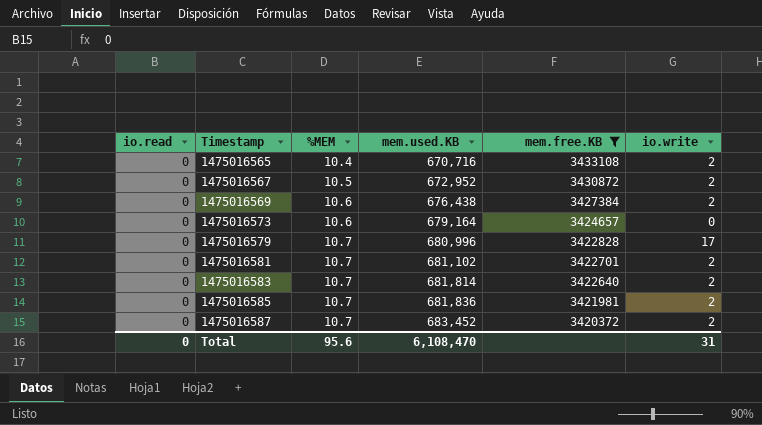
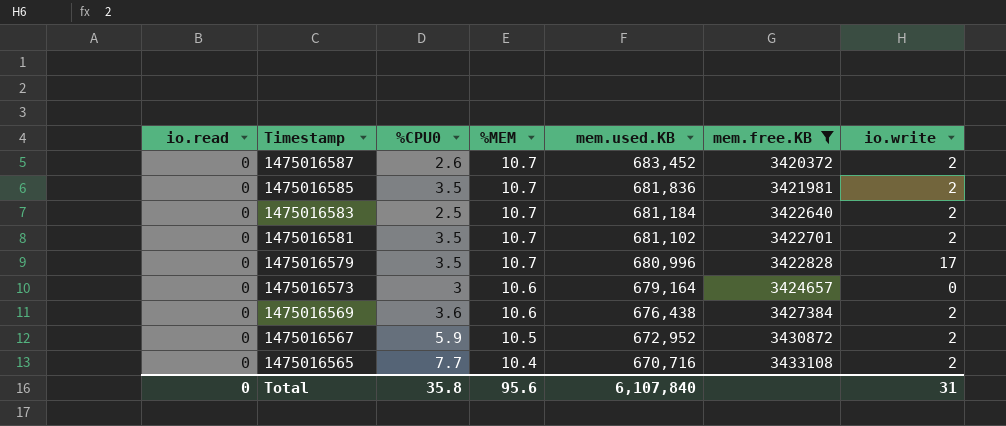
row order: Timestamp ascending -> Timestamp descending
column %CPU0 | position: none -> 3
1475016583 | mem.used.KB: 681,814 -> 681,184
Total | mem.used.KB: 6,108,470 -> 6,107,840

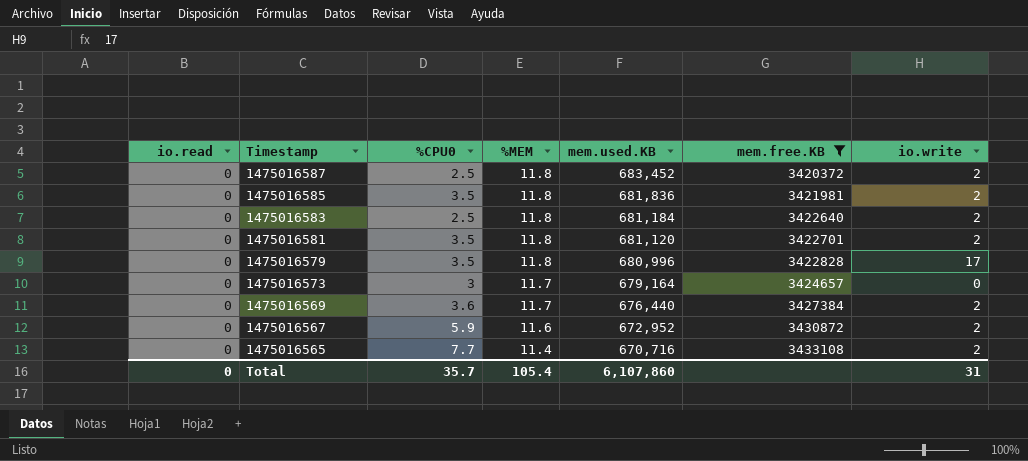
1475016587 | %CPU0: 2.6 -> 2.5
1475016587 | %MEM: 10.7 -> 11.8
1475016585 | %MEM: 10.7 -> 11.8
1475016583 | %MEM: 10.7 -> 11.8
1475016581 | %MEM: 10.7 -> 11.8
1475016581 | mem.used.KB: 681,102 -> 681,120
1475016579 | %MEM: 10.7 -> 11.8
1475016573 | %MEM: 10.6 -> 11.7
1475016569 | %MEM: 10.6 -> 11.7
1475016569 | mem.used.KB: 676,438 -> 676,440
1475016567 | %MEM: 10.5 -> 11.6
1475016565 | %MEM: 10.4 -> 11.4
Total | %CPU0: 35.8 -> 35.7
Total | %MEM: 95.6 -> 105.4
Total | mem.used.KB: 6,107,840 -> 6,107,860

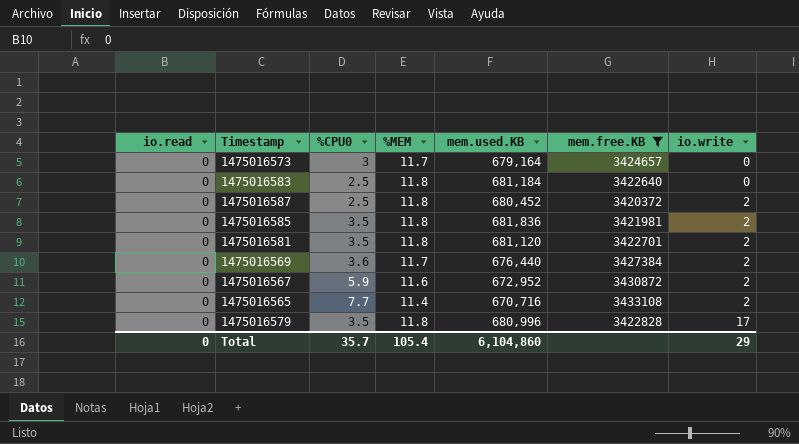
row order: Timestamp descending -> io.write ascending
1475016583 | io.write: 2 -> 0
1475016587 | mem.used.KB: 683,452 -> 680,452
Total | mem.used.KB: 6,107,860 -> 6,104,860
Total | io.write: 31 -> 29

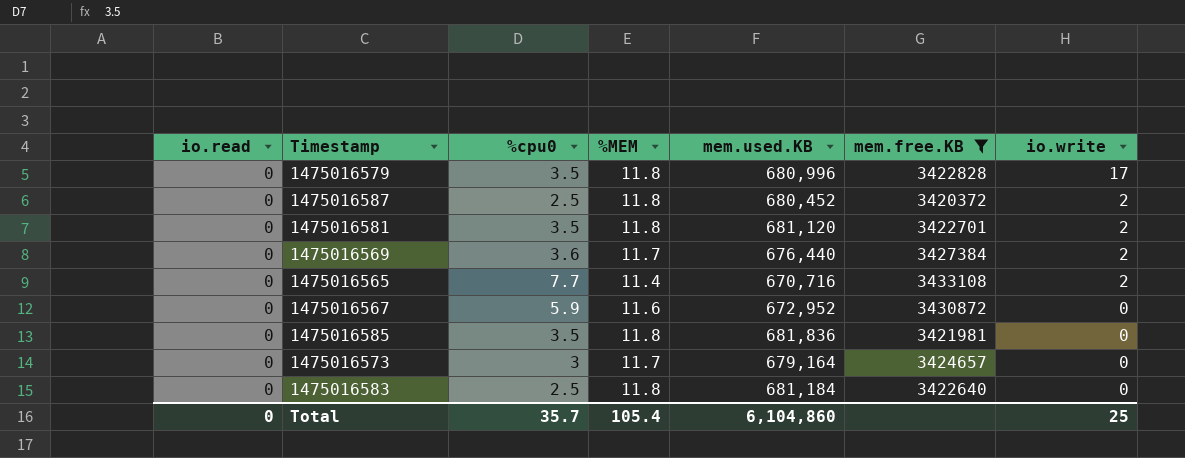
row order: io.write ascending -> io.write descending
column name: %CPU0 -> %cpu0
1475016567 | io.write: 2 -> 0
1475016585 | io.write: 2 -> 0
Total | io.write: 29 -> 25

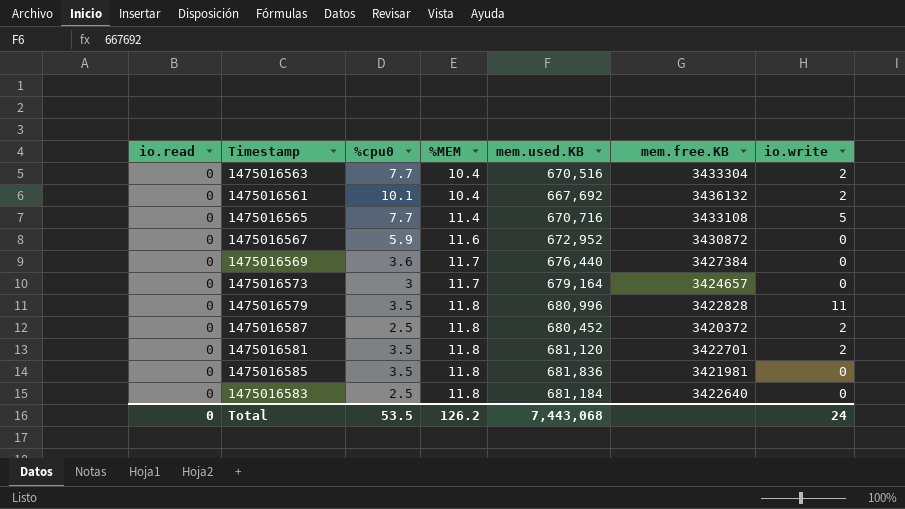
filter: mem.free.KB <= 3433108 -> none
row order: io.write descending -> %MEM ascending
1475016565 | io.write: 2 -> 5
1475016569 | io.write: 2 -> 0
1475016579 | io.write: 17 -> 11
Total | %cpu0: 35.7 -> 53.5
Total | %MEM: 105.4 -> 126.2
Total | mem.used.KB: 6,104,860 -> 7,443,068
Total | io.write: 25 -> 24

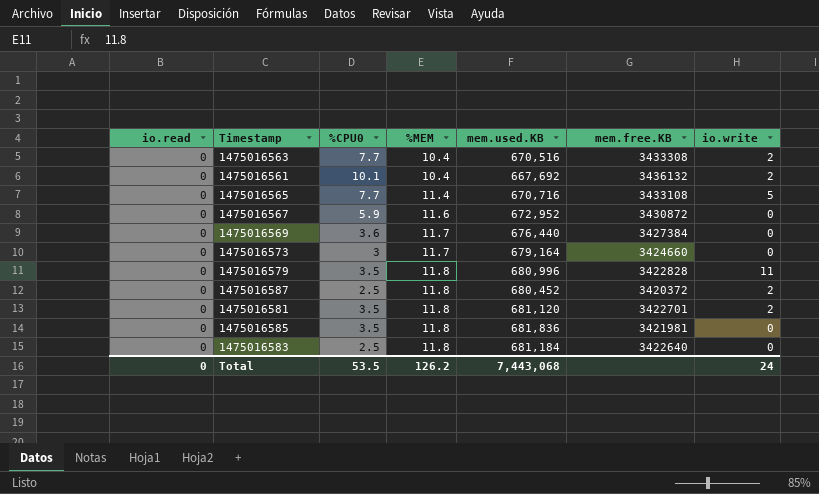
column name: %cpu0 -> %CPU0
1475016563 | mem.free.KB: 3433304 -> 3433308
1475016573 | mem.free.KB: 3424657 -> 3424660

